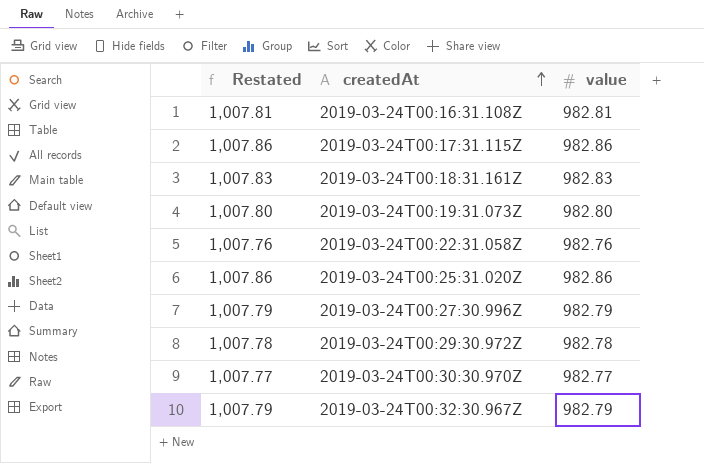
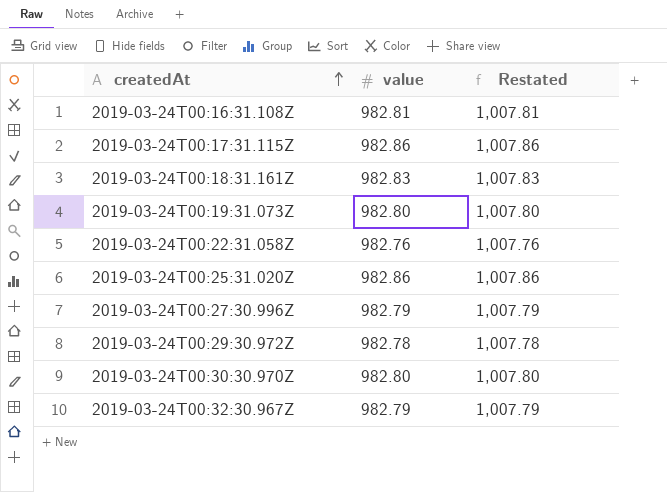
column Restated | position: 1 -> 3
2019-03-24T00:30:30.970Z | value: 982.77 -> 982.80
2019-03-24T00:30:30.970Z | Restated: 1,007.77 -> 1,007.80

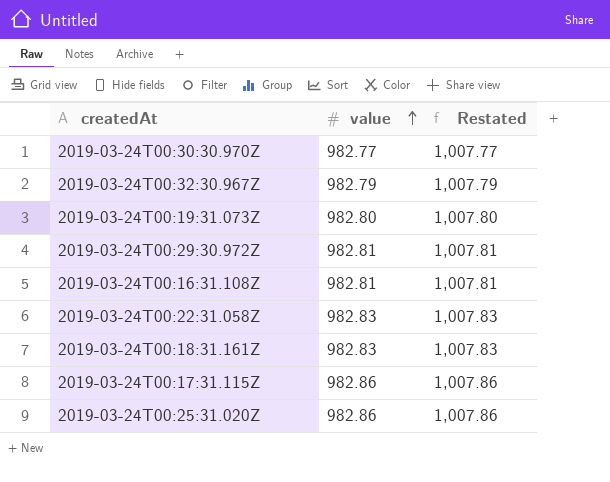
row order: createdAt ascending -> value ascending
row 2019-03-24T00:27:30.996Z: 982.79 | 1,007.79 -> none
2019-03-24T00:30:30.970Z | value: 982.80 -> 982.77
2019-03-24T00:30:30.970Z | Restated: 1,007.80 -> 1,007.77
2019-03-24T00:29:30.972Z | value: 982.78 -> 982.81
2019-03-24T00:29:30.972Z | Restated: 1,007.78 -> 1,007.81
2019-03-24T00:22:31.058Z | value: 982.76 -> 982.83
2019-03-24T00:22:31.058Z | Restated: 1,007.76 -> 1,007.83

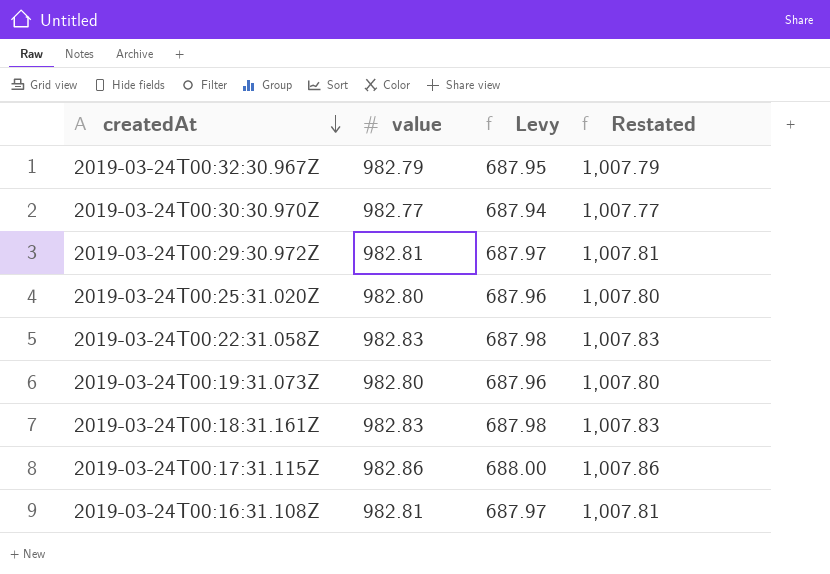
row order: value ascending -> createdAt descending
column Levy | formula: none -> [value] * 0.7
2019-03-24T00:25:31.020Z | value: 982.86 -> 982.80
2019-03-24T00:25:31.020Z | Restated: 1,007.86 -> 1,007.80

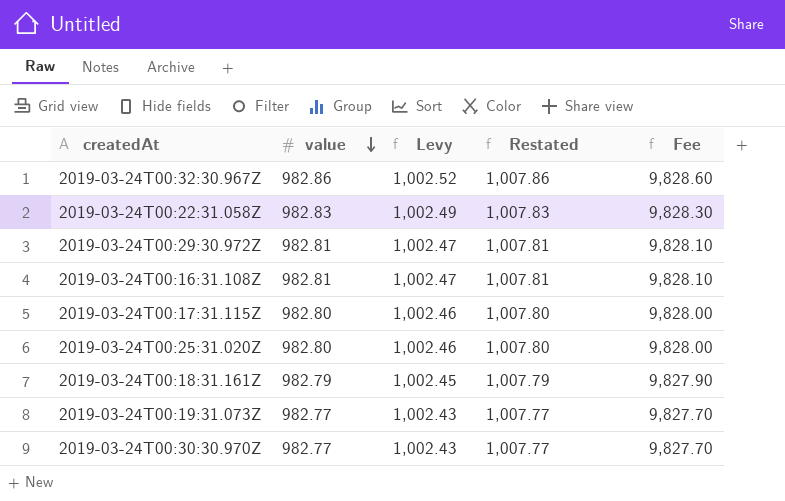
row order: createdAt descending -> value descending
column Levy | formula: [value] * 0.7 -> [value] * 1.02
column Fee | formula: none -> [value] * 10
2019-03-24T00:32:30.967Z | value: 982.79 -> 982.86
2019-03-24T00:32:30.967Z | Restated: 1,007.79 -> 1,007.86
2019-03-24T00:17:31.115Z | value: 982.86 -> 982.80
2019-03-24T00:17:31.115Z | Restated: 1,007.86 -> 1,007.80
2019-03-24T00:18:31.161Z | value: 982.83 -> 982.79
2019-03-24T00:18:31.161Z | Restated: 1,007.83 -> 1,007.79
2019-03-24T00:19:31.073Z | value: 982.80 -> 982.77
2019-03-24T00:19:31.073Z | Restated: 1,007.80 -> 1,007.77

